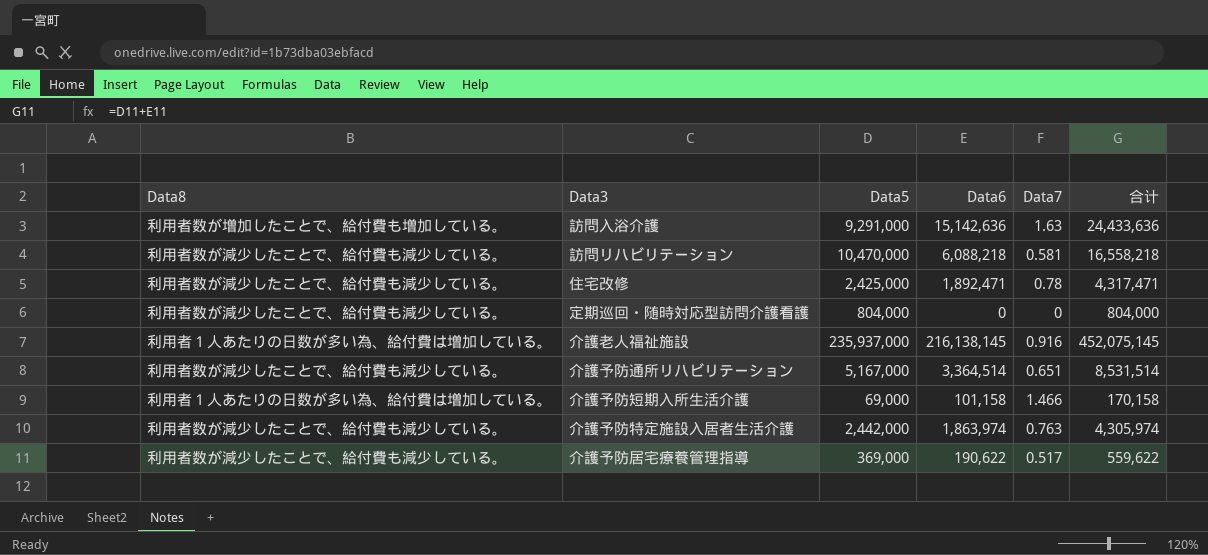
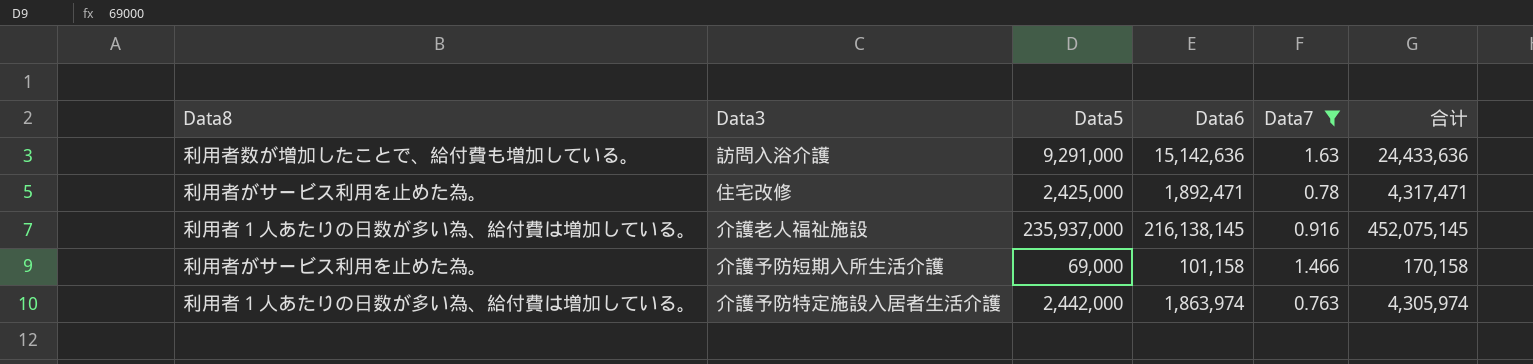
filter: none -> Data7 >= 0.763
住宅改修 | Data8: 利用者数が減少したことで、給付費も減少している。 -> 利用者がサービス利用を止めた為。
介護予防短期入所生活介護 | Data8: 利用者１人あたりの日数が多い為、給付費は増加している。 -> 利用者がサービス利用を止めた為。
介護予防特定施設入居者生活介護 | Data8: 利用者数が減少したことで、給付費も減少している。 -> 利用者１人あたりの日数が多い為、給付費は増加している。

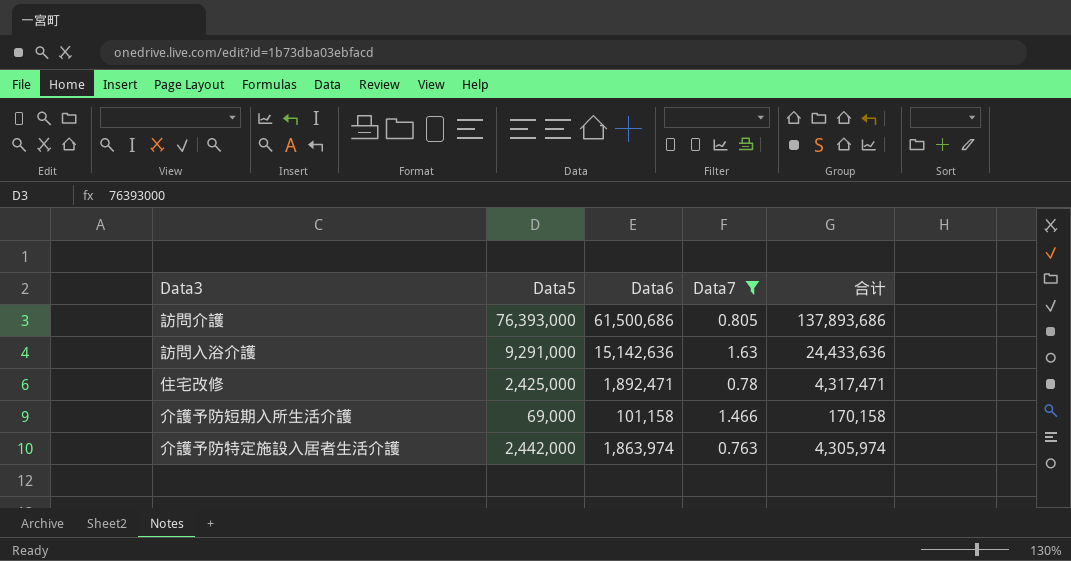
column Data8 | position: 1 -> none
row 介護老人福祉施設: 利用者１人あたりの日数が多い為、給付費は増加している。 | 235,937,000 | 216,138,145 | 0.916 | 452,075,145 -> none
row 訪問介護: none -> 76,393,000 | 61,500,686 | 0.805 | 137,893,686

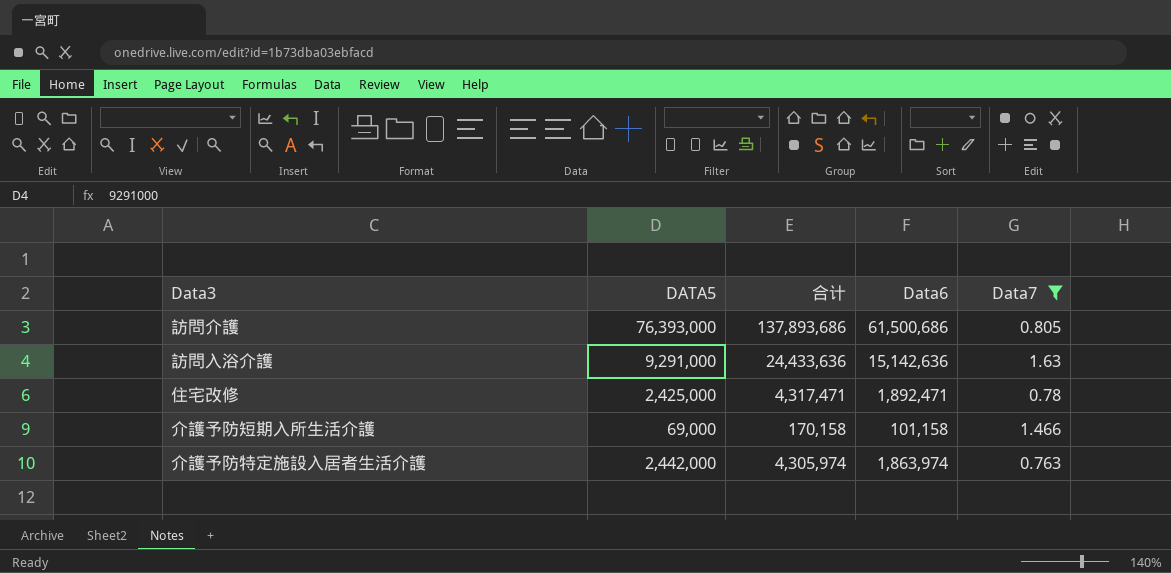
column name: Data5 -> DATA5
column 合计 | position: 5 -> 3

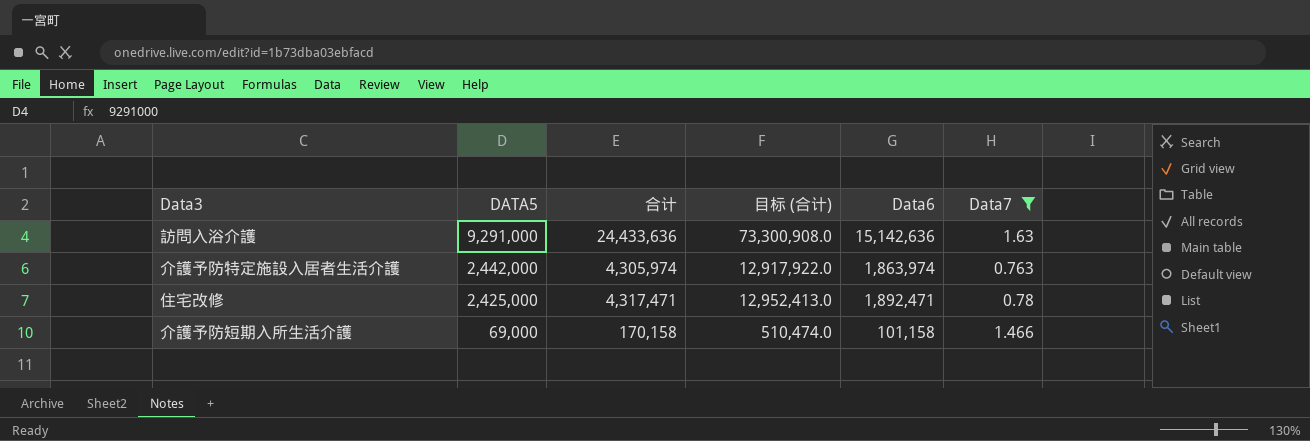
row order: none -> DATA5 descending
column 目标 (合计) | formula: none -> [合计] * 3
row 訪問介護: 76,393,000 | 137,893,686 | 61,500,686 | 0.805 -> none

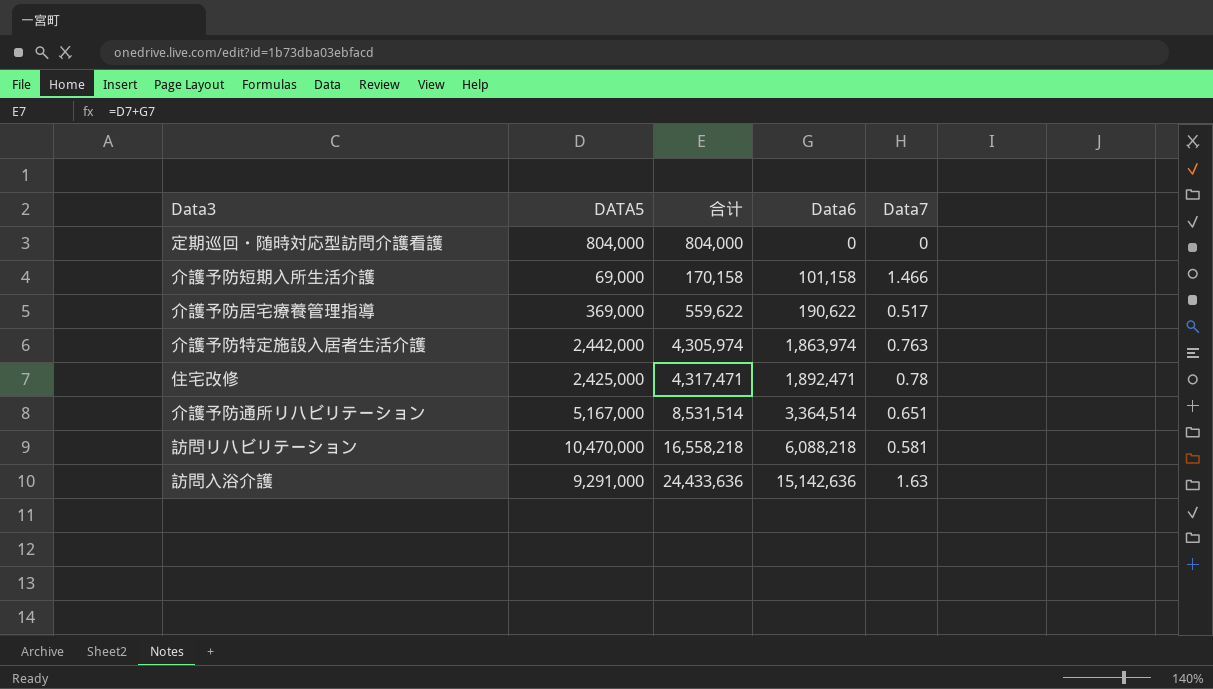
filter: Data7 >= 0.763 -> none
row order: DATA5 descending -> Data6 ascending
column 目标 (合计) | formula: [合计] * 3 -> none

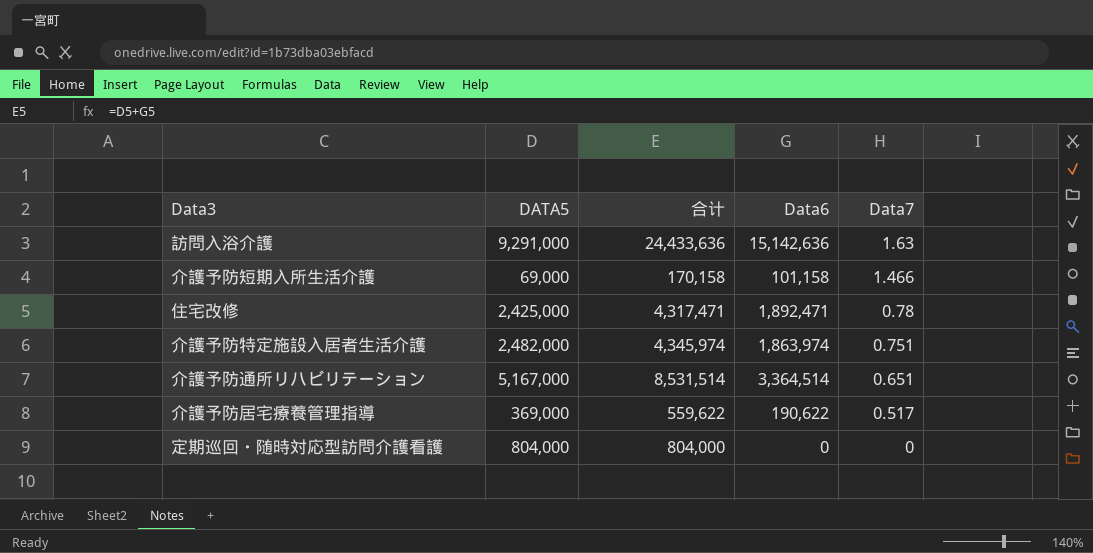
row order: Data6 ascending -> Data7 descending
row 訪問リハビリテーション: 10,470,000 | 16,558,218 | 6,088,218 | 0.581 -> none
介護予防特定施設入居者生活介護 | DATA5: 2,442,000 -> 2,482,000
介護予防特定施設入居者生活介護 | 合计: 4,305,974 -> 4,345,974
介護予防特定施設入居者生活介護 | Data7: 0.763 -> 0.751

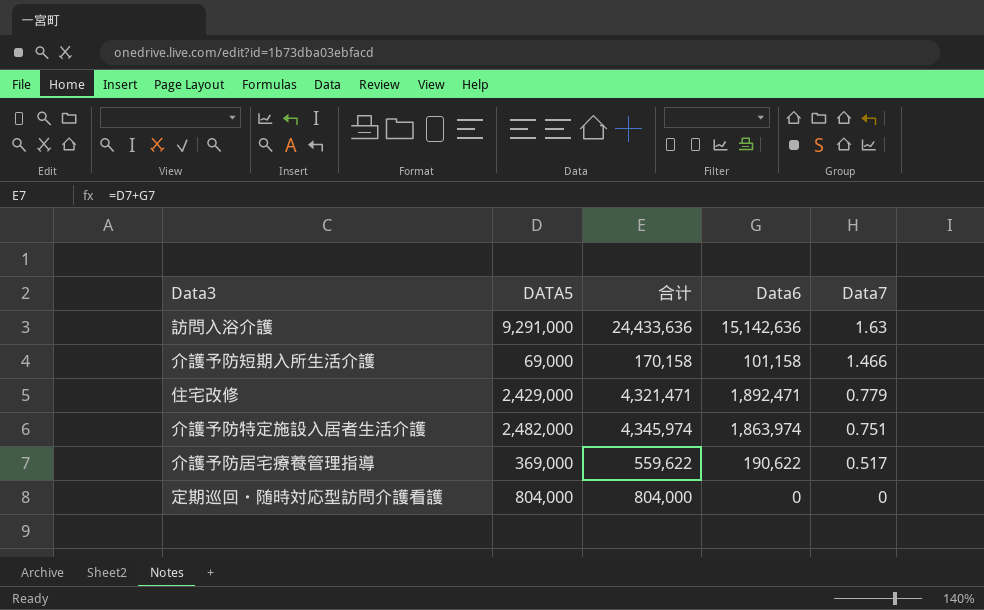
row 介護予防通所リハビリテーション: 5,167,000 | 8,531,514 | 3,364,514 | 0.651 -> none
住宅改修 | DATA5: 2,425,000 -> 2,429,000
住宅改修 | 合计: 4,317,471 -> 4,321,471
住宅改修 | Data7: 0.78 -> 0.779

